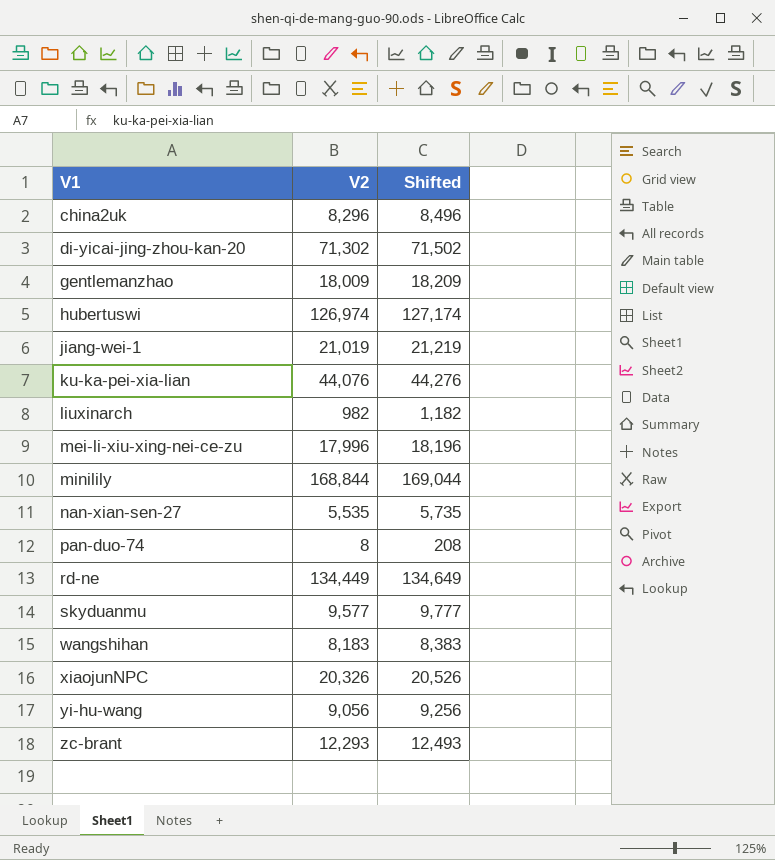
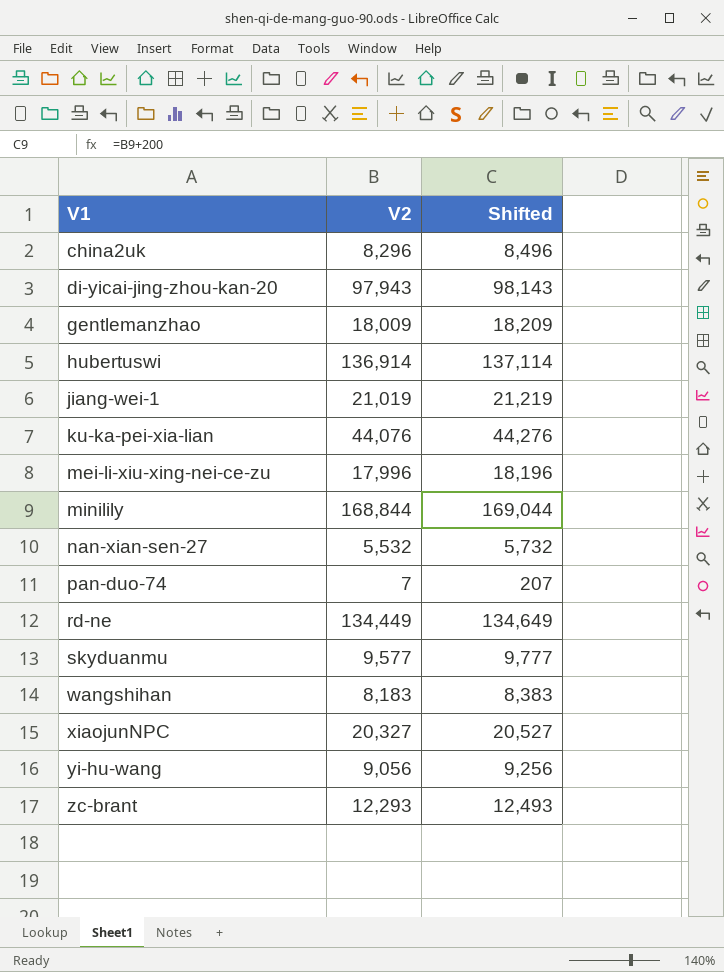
row liuxinarch: 982 | 1,182 -> none
di-yicai-jing-zhou-kan-20 | V2: 71,302 -> 97,943
di-yicai-jing-zhou-kan-20 | Shifted: 71,502 -> 98,143
hubertuswi | V2: 126,974 -> 136,914
hubertuswi | Shifted: 127,174 -> 137,114
nan-xian-sen-27 | V2: 5,535 -> 5,532
nan-xian-sen-27 | Shifted: 5,735 -> 5,732
pan-duo-74 | V2: 8 -> 7
pan-duo-74 | Shifted: 208 -> 207
xiaojunNPC | V2: 20,326 -> 20,327
xiaojunNPC | Shifted: 20,526 -> 20,527

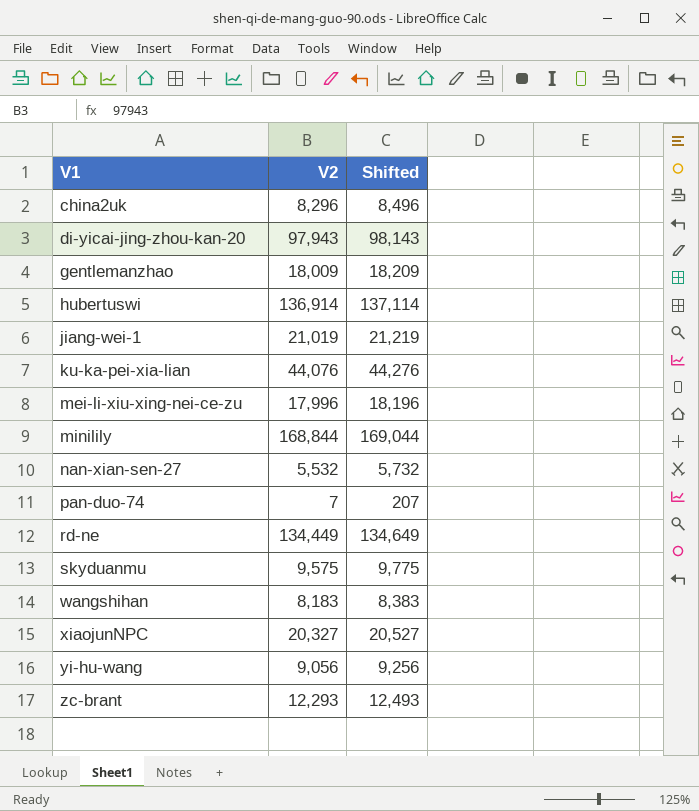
skyduanmu | V2: 9,577 -> 9,575
skyduanmu | Shifted: 9,777 -> 9,775

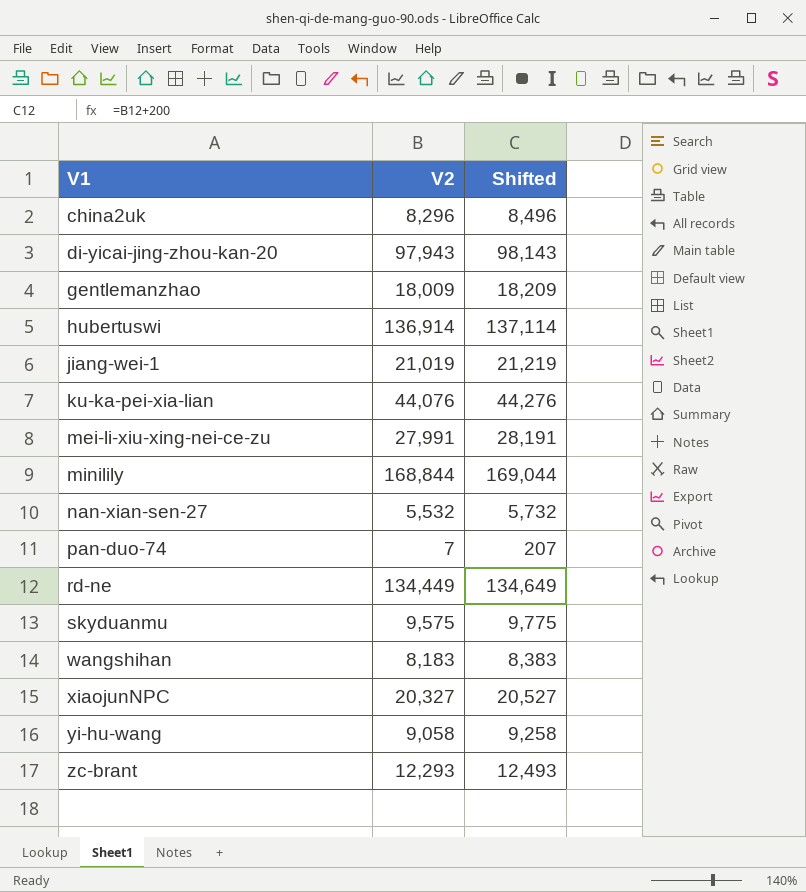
mei-li-xiu-xing-nei-ce-zu | V2: 17,996 -> 27,991
mei-li-xiu-xing-nei-ce-zu | Shifted: 18,196 -> 28,191
yi-hu-wang | V2: 9,056 -> 9,058
yi-hu-wang | Shifted: 9,256 -> 9,258

